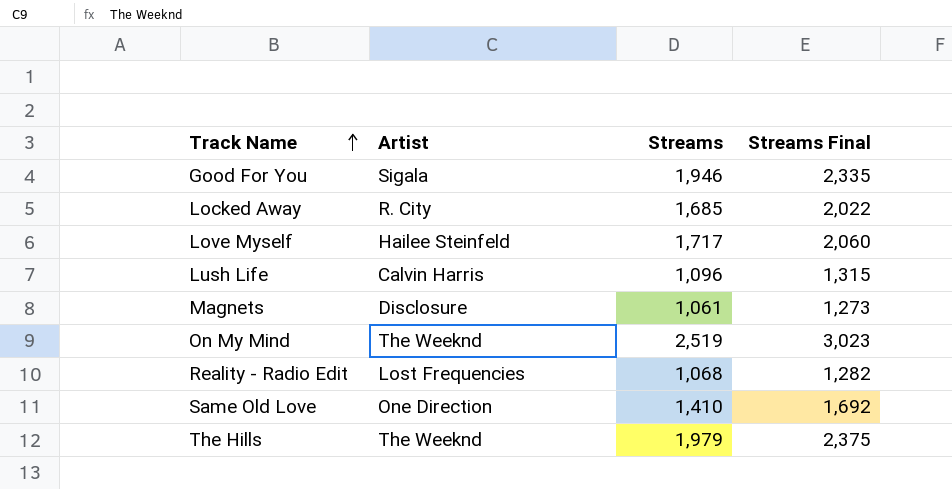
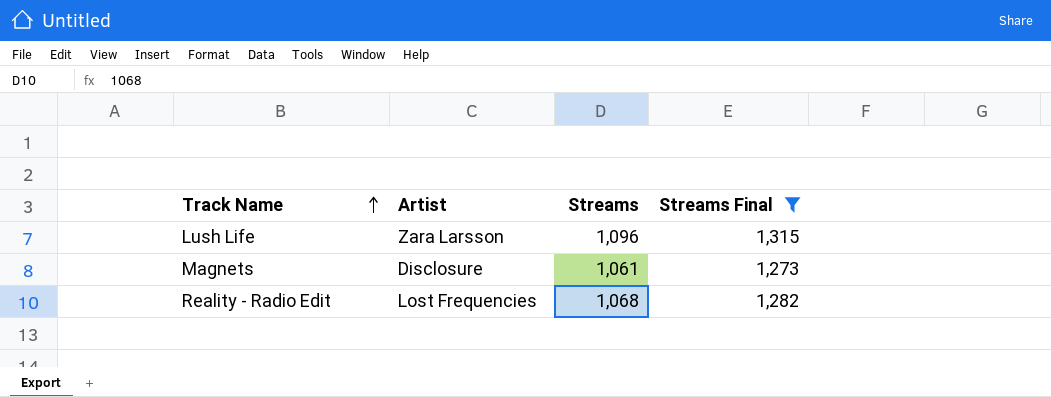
filter: none -> Streams Final <= 1,315
Lush Life | Artist: Calvin Harris -> Zara Larsson

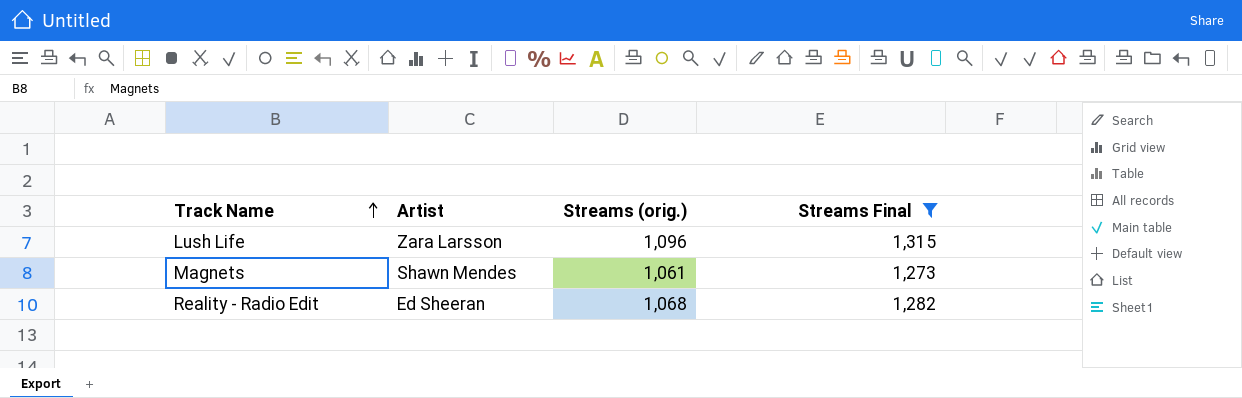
column name: Streams -> Streams (orig.)
Magnets | Artist: Disclosure -> Shawn Mendes
Reality - Radio Edit | Artist: Lost Frequencies -> Ed Sheeran

